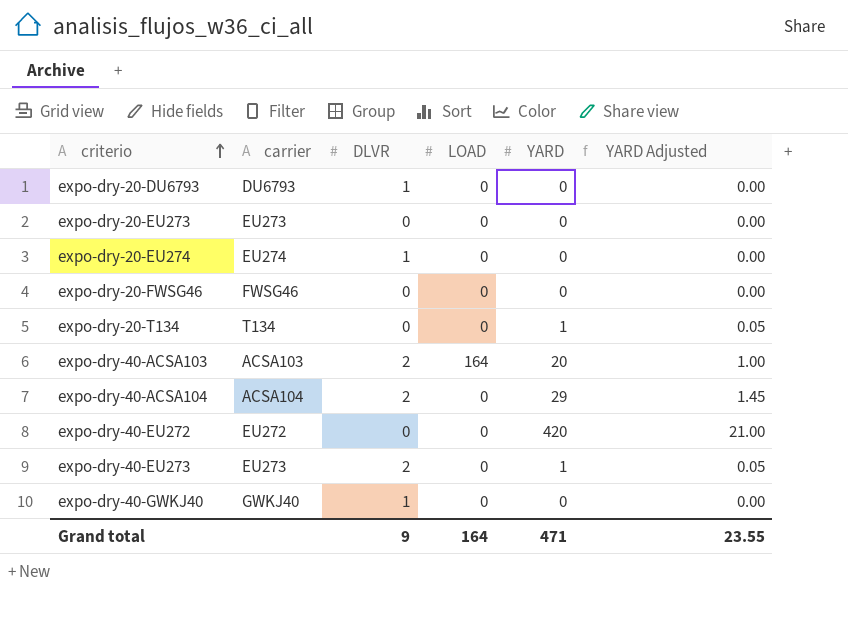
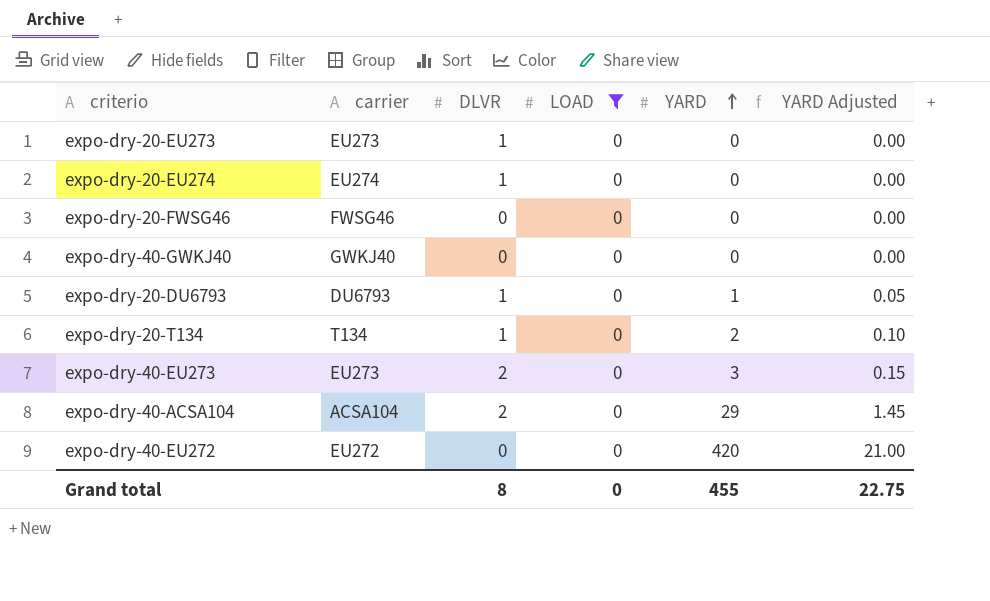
filter: none -> LOAD = 0
row order: criterio ascending -> YARD ascending
expo-dry-20-EU273 | DLVR: 0 -> 1
expo-dry-40-GWKJ40 | DLVR: 1 -> 0
expo-dry-20-DU6793 | YARD: 0 -> 1
expo-dry-20-DU6793 | YARD Adjusted: 0.00 -> 0.05
expo-dry-20-T134 | DLVR: 0 -> 1
expo-dry-20-T134 | YARD: 1 -> 2
expo-dry-20-T134 | YARD Adjusted: 0.05 -> 0.10
expo-dry-40-EU273 | YARD: 1 -> 3
expo-dry-40-EU273 | YARD Adjusted: 0.05 -> 0.15
Grand total | DLVR: 9 -> 8
Grand total | LOAD: 164 -> 0
Grand total | YARD: 471 -> 455
Grand total | YARD Adjusted: 23.55 -> 22.75

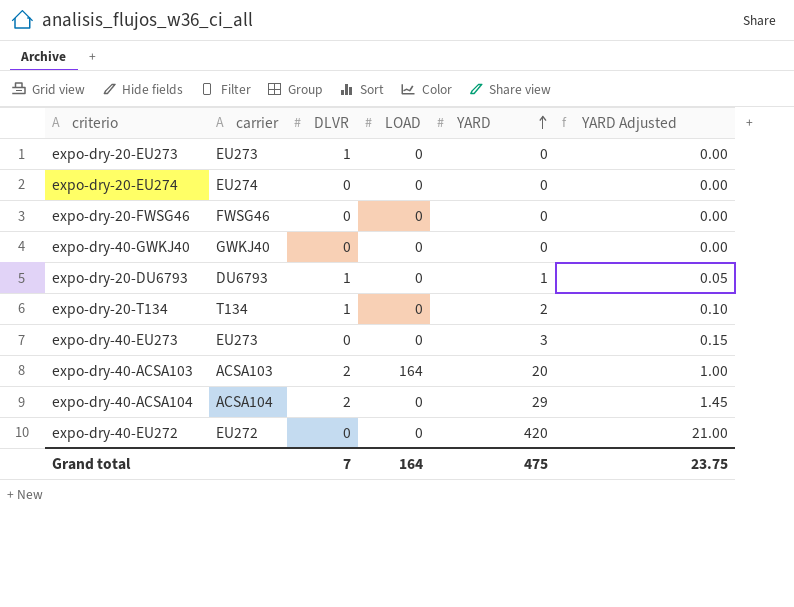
filter: LOAD = 0 -> none
expo-dry-20-EU274 | DLVR: 1 -> 0
expo-dry-40-EU273 | DLVR: 2 -> 0
Grand total | DLVR: 8 -> 7
Grand total | LOAD: 0 -> 164
Grand total | YARD: 455 -> 475
Grand total | YARD Adjusted: 22.75 -> 23.75

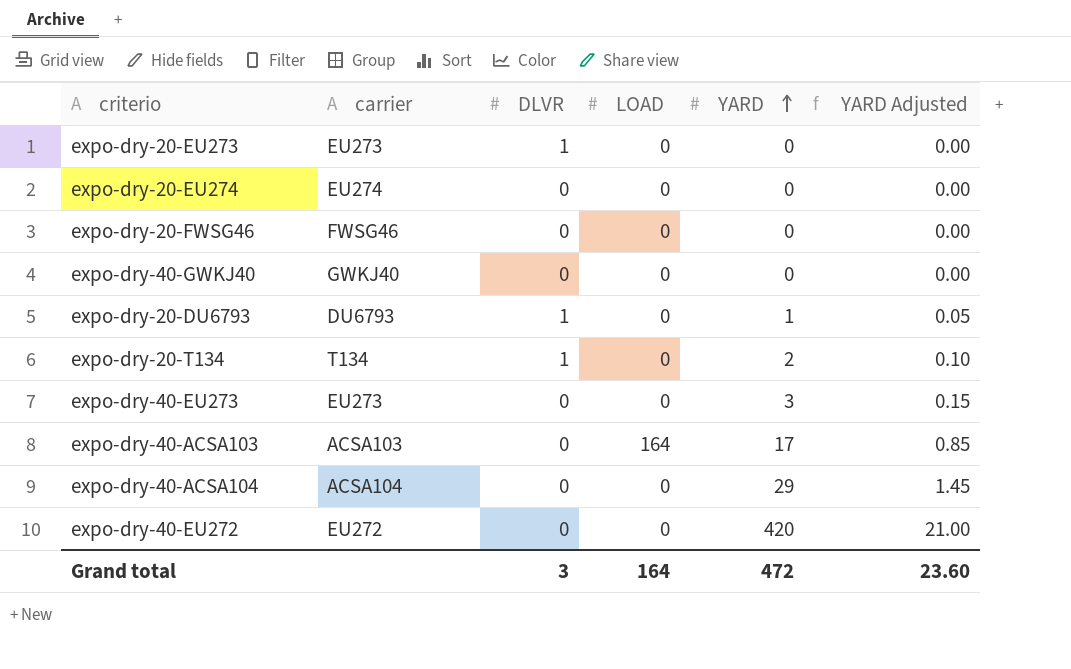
expo-dry-40-ACSA103 | DLVR: 2 -> 0
expo-dry-40-ACSA103 | YARD: 20 -> 17
expo-dry-40-ACSA103 | YARD Adjusted: 1.00 -> 0.85
expo-dry-40-ACSA104 | DLVR: 2 -> 0
Grand total | DLVR: 7 -> 3
Grand total | YARD: 475 -> 472
Grand total | YARD Adjusted: 23.75 -> 23.60

